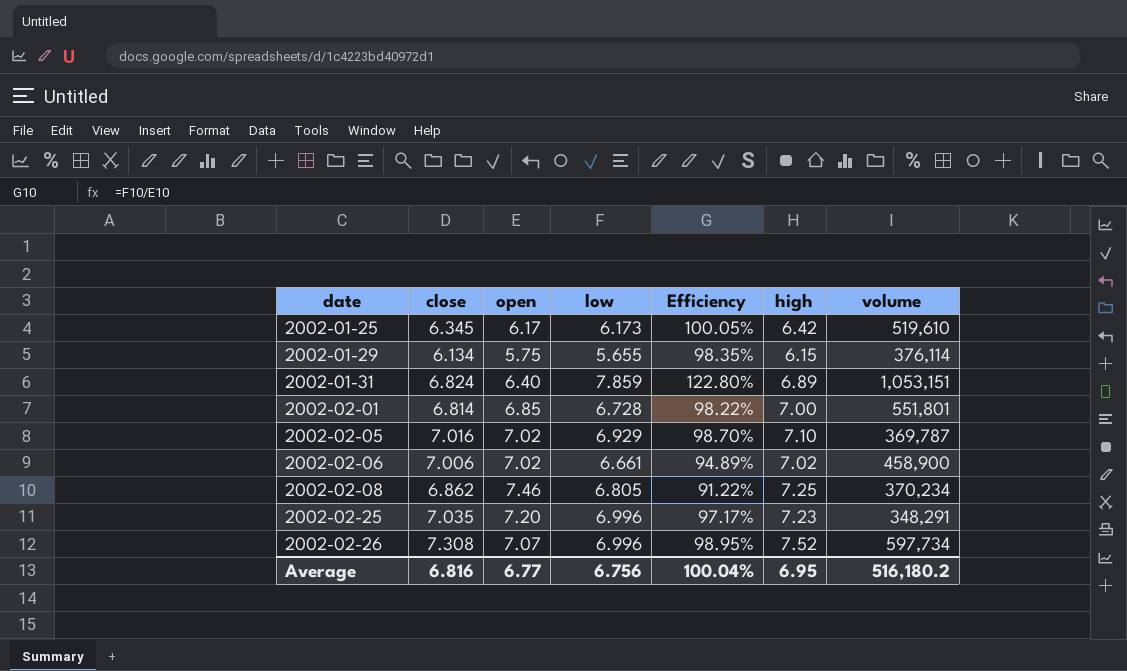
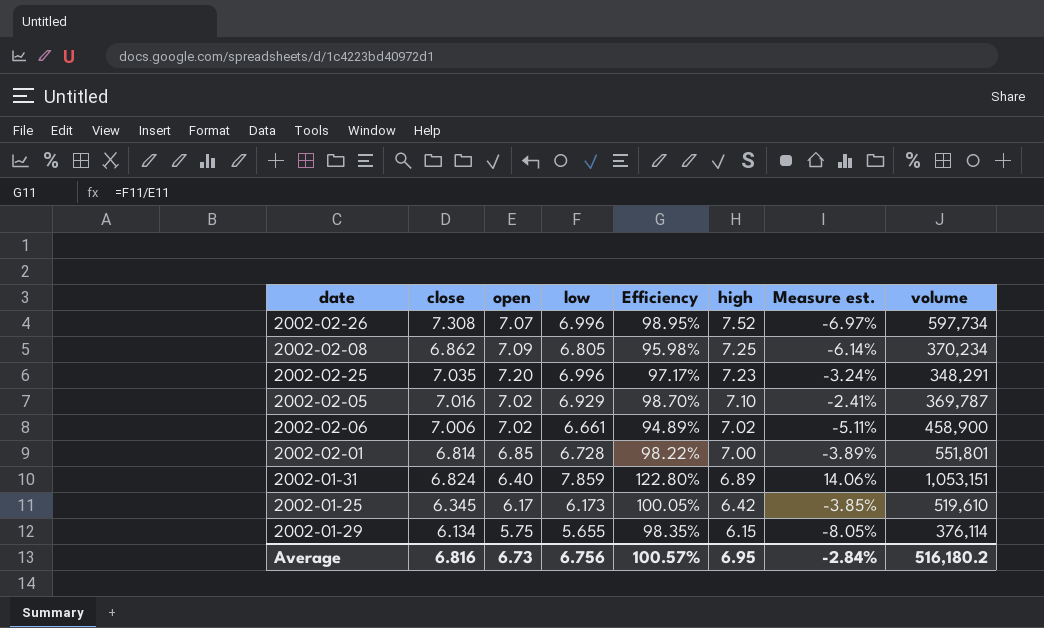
row order: date ascending -> high descending
column Measure est. | formula: none -> ([low] - [high]) / [high]
2002-02-08 | open: 7.46 -> 7.09
2002-02-08 | Efficiency: 91.22% -> 95.98%
Average | open: 6.77 -> 6.73
Average | Efficiency: 100.04% -> 100.57%

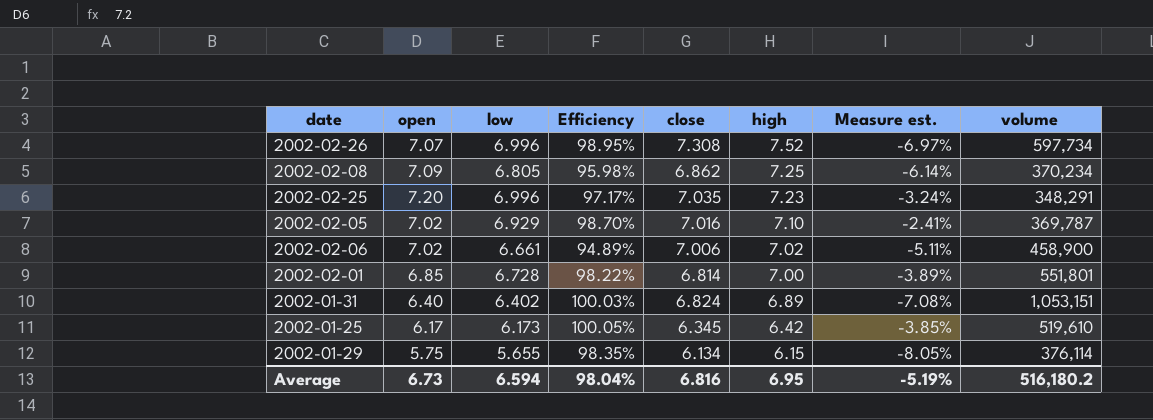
column close | position: 2 -> 5
2002-01-31 | low: 7.859 -> 6.402
2002-01-31 | Efficiency: 122.80% -> 100.03%
2002-01-31 | Measure est.: 14.06% -> -7.08%
Average | low: 6.756 -> 6.594
Average | Efficiency: 100.57% -> 98.04%
Average | Measure est.: -2.84% -> -5.19%

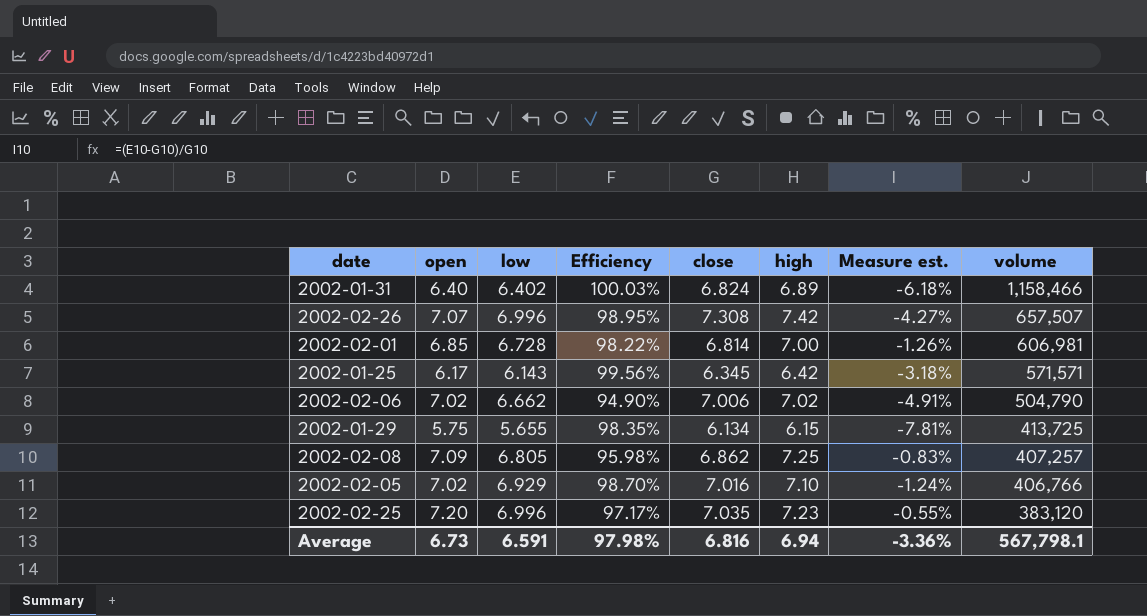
row order: high descending -> volume descending
column Measure est. | formula: ([low] - [high]) / [high] -> ([low] - [close]) / [close]
2002-01-31 | volume: 1,053,151 -> 1,158,466
2002-02-26 | high: 7.52 -> 7.42
2002-02-26 | volume: 597,734 -> 657,507
2002-02-01 | volume: 551,801 -> 606,981
2002-01-25 | low: 6.173 -> 6.143
2002-01-25 | Efficiency: 100.05% -> 99.56%
2002-01-25 | volume: 519,610 -> 571,571
2002-02-06 | low: 6.661 -> 6.662
2002-02-06 | Efficiency: 94.89% -> 94.90%
2002-02-06 | volume: 458,900 -> 504,790
2002-01-29 | volume: 376,114 -> 413,725
2002-02-08 | volume: 370,234 -> 407,257
2002-02-05 | volume: 369,787 -> 406,766
2002-02-25 | volume: 348,291 -> 383,120
Average | low: 6.594 -> 6.591
Average | Efficiency: 98.04% -> 97.98%
Average | high: 6.95 -> 6.94
Average | Measure est.: -5.19% -> -3.36%
Average | volume: 516,180.2 -> 567,798.1

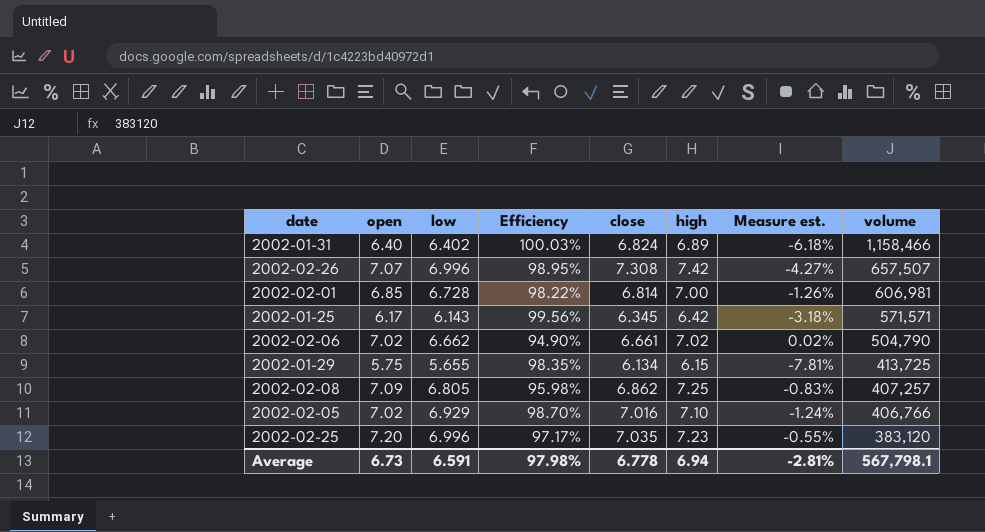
2002-02-06 | close: 7.006 -> 6.661
2002-02-06 | Measure est.: -4.91% -> 0.02%
Average | close: 6.816 -> 6.778
Average | Measure est.: -3.36% -> -2.81%

